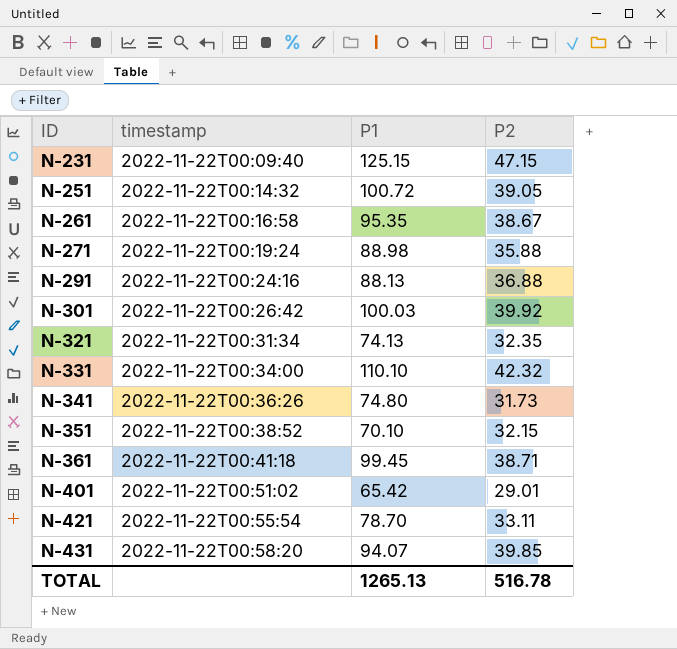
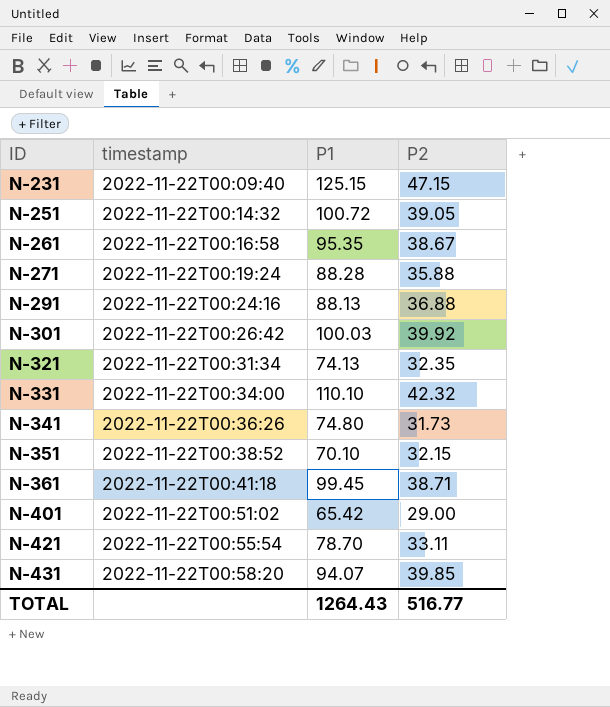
N-271 | P1: 88.98 -> 88.28
N-401 | P2: 29.01 -> 29.00
TOTAL | P1: 1265.13 -> 1264.43
TOTAL | P2: 516.78 -> 516.77

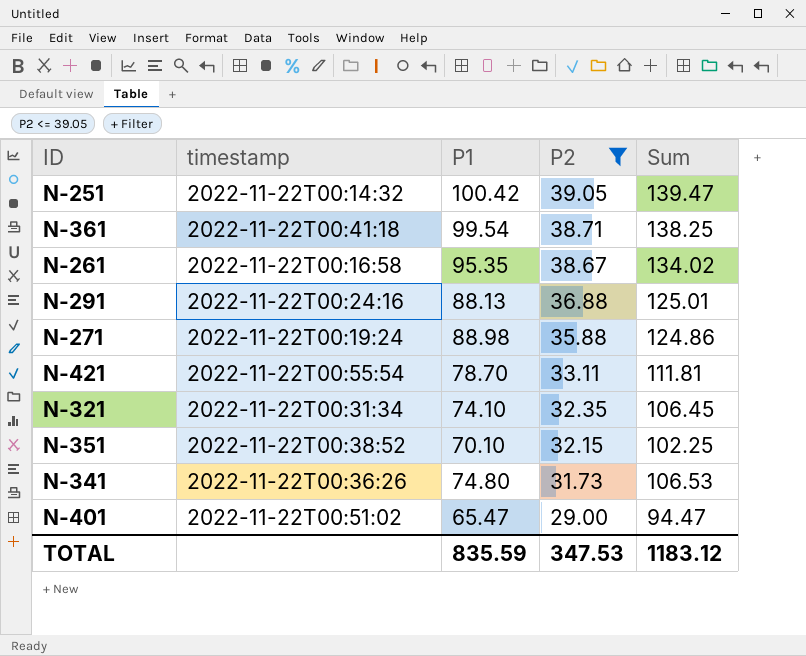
filter: none -> P2 <= 39.05
row order: ID ascending -> P2 descending
column Sum | formula: none -> [P1] + [P2]
N-251 | P1: 100.72 -> 100.42
N-361 | P1: 99.45 -> 99.54
N-271 | P1: 88.28 -> 88.98
N-321 | P1: 74.13 -> 74.10
N-401 | P1: 65.42 -> 65.47
TOTAL | P1: 1264.43 -> 835.59
TOTAL | P2: 516.77 -> 347.53

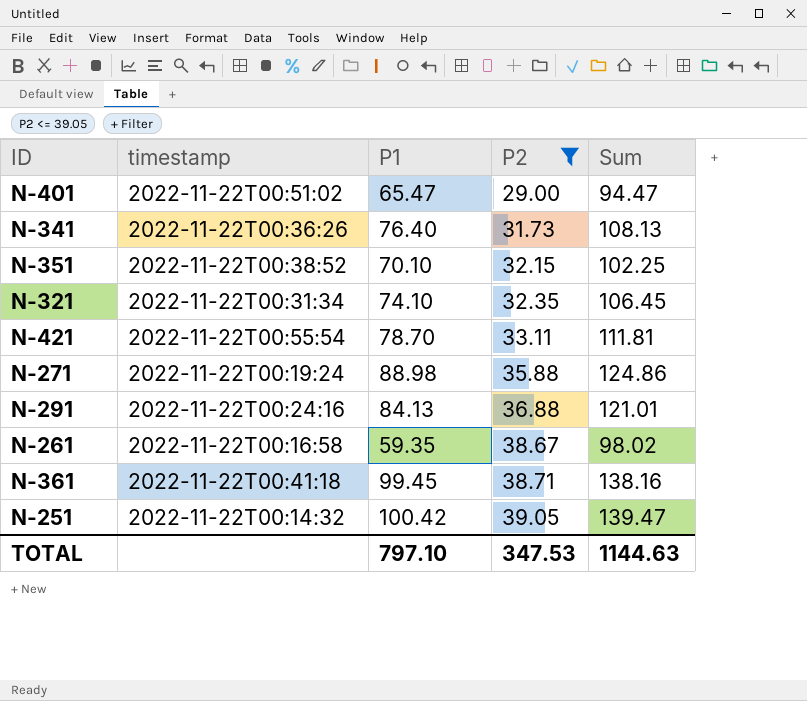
row order: P2 descending -> P2 ascending
N-341 | P1: 74.80 -> 76.40
N-341 | Sum: 106.53 -> 108.13
N-291 | P1: 88.13 -> 84.13
N-291 | Sum: 125.01 -> 121.01
N-261 | P1: 95.35 -> 59.35
N-261 | Sum: 134.02 -> 98.02
N-361 | P1: 99.54 -> 99.45
N-361 | Sum: 138.25 -> 138.16
TOTAL | P1: 835.59 -> 797.10
TOTAL | Sum: 1183.12 -> 1144.63

